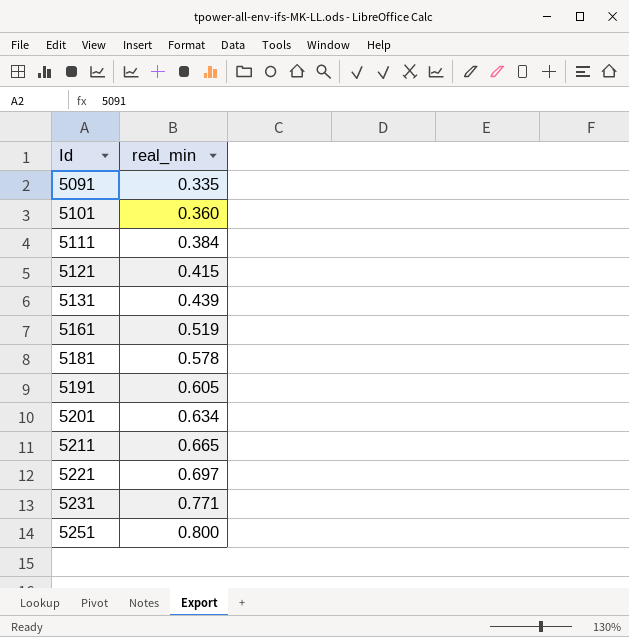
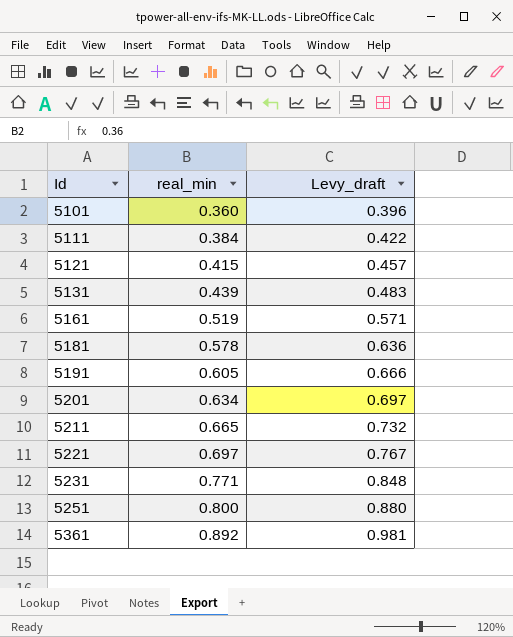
column Levy_draft | formula: none -> [real_min] * 1.1
row 5091: 0.335 -> none
row 5361: none -> 0.892 | 0.981

